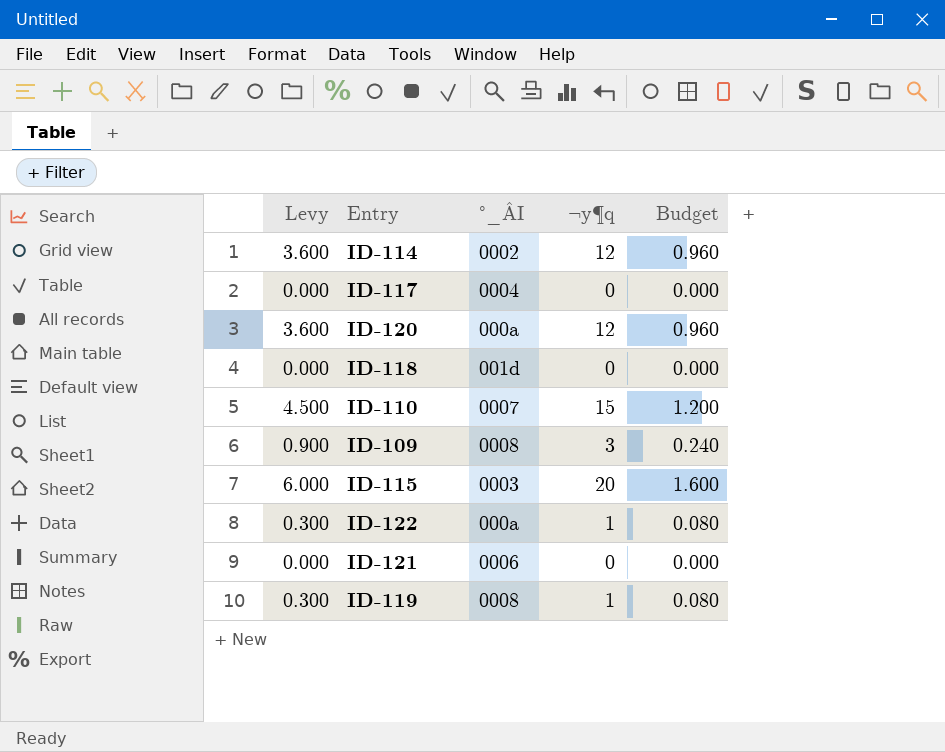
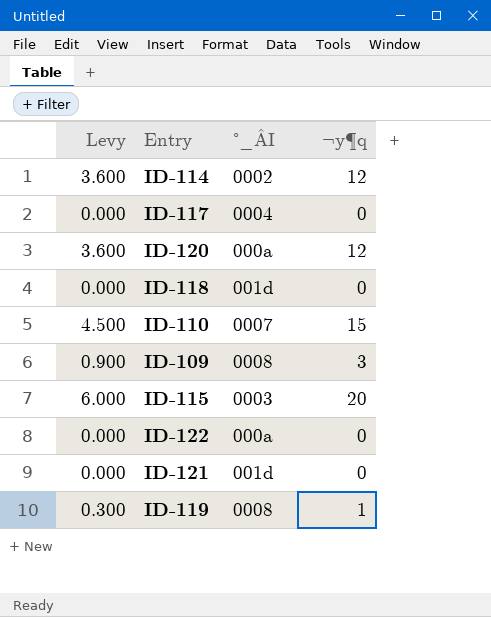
column Budget | formula: [¬y¶q] * 0.08 -> none
ID-122 | Levy: 0.300 -> 0.000
ID-122 | ¬y¶q: 1 -> 0
ID-121 | °_ÂI: 0006 -> 001d

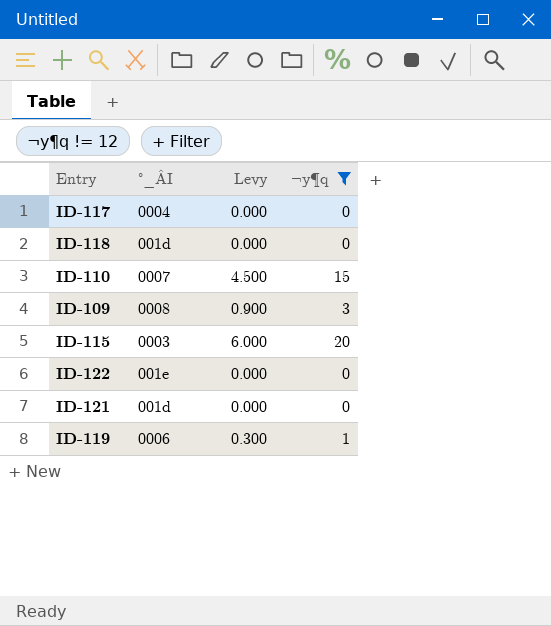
filter: none -> ¬y¶q != 12
column Levy | position: 1 -> 3
ID-122 | °_ÂI: 000a -> 001e
ID-119 | °_ÂI: 0008 -> 0006

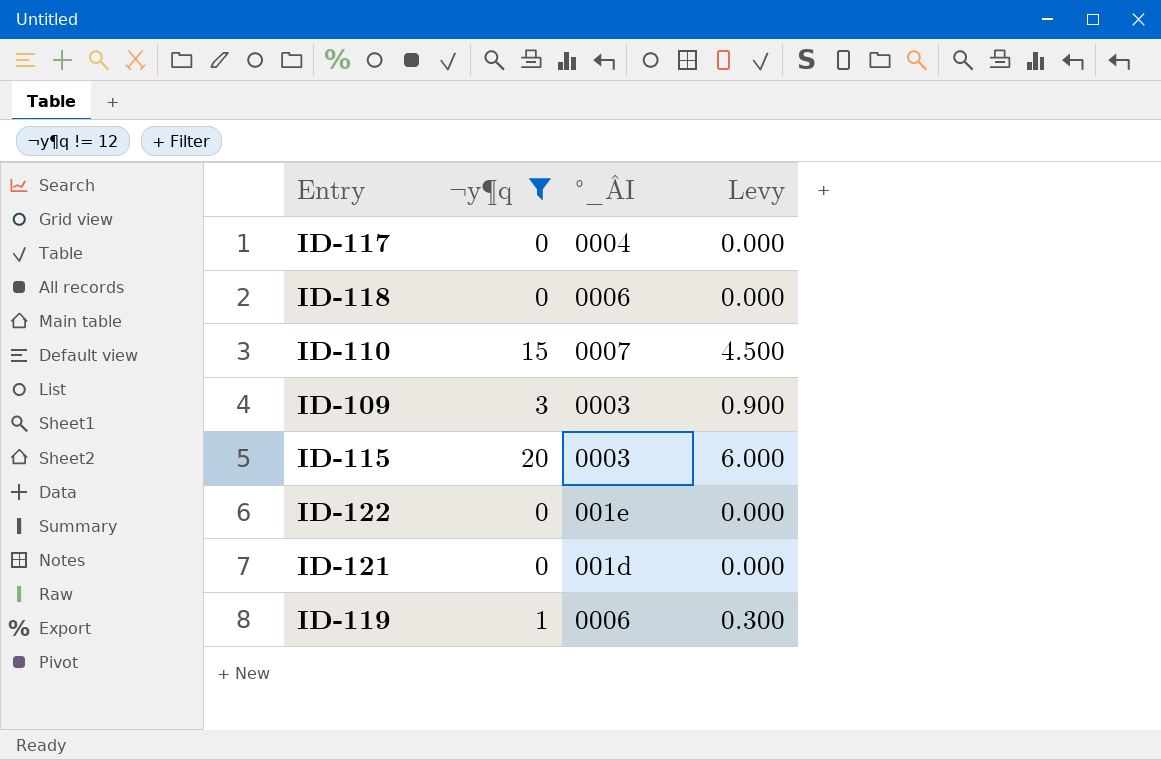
column ¬y¶q | position: 4 -> 2
ID-118 | °_ÂI: 001d -> 0006
ID-109 | °_ÂI: 0008 -> 0003

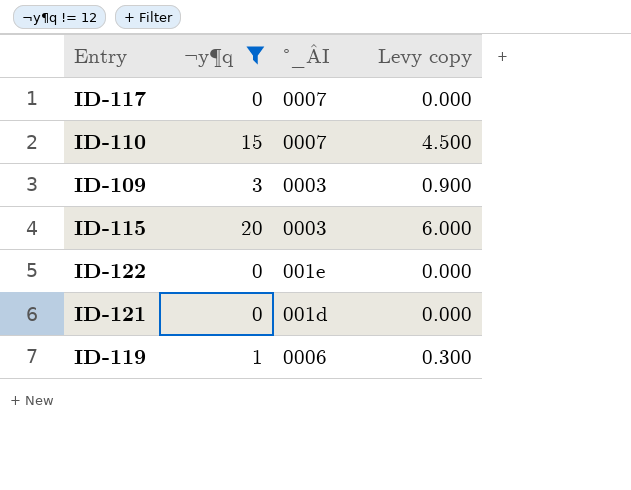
column name: Levy -> Levy copy
row ID-118: 0 | 0006 | 0.000 -> none
ID-117 | °_ÂI: 0004 -> 0007

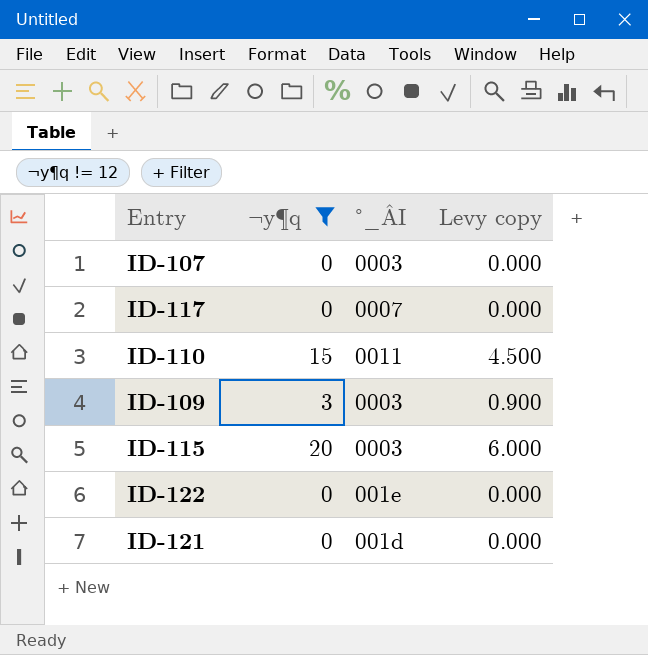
row ID-119: 1 | 0006 | 0.300 -> none
row ID-107: none -> 0 | 0003 | 0.000
ID-110 | °_ÂI: 0007 -> 0011

